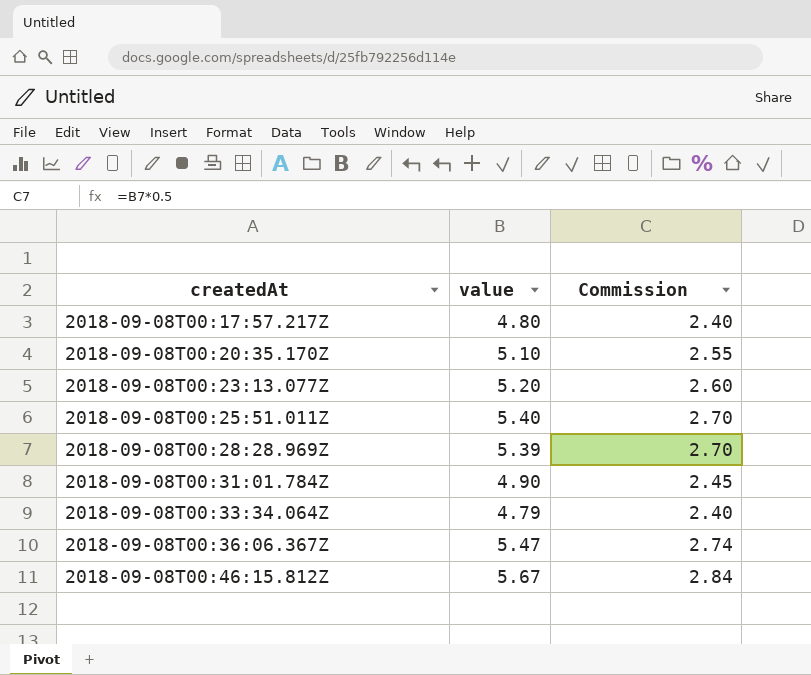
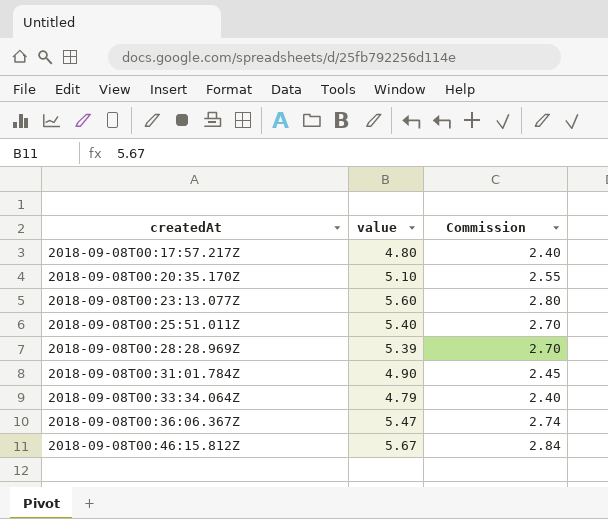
2018-09-08T00:23:13.077Z | value: 5.20 -> 5.60
2018-09-08T00:23:13.077Z | Commission: 2.60 -> 2.80

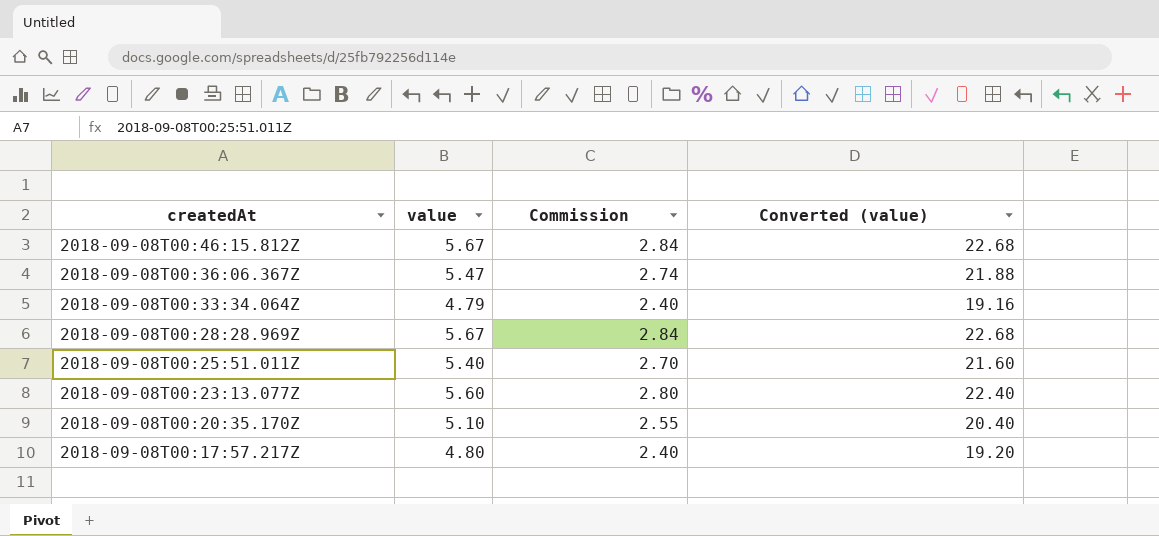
row order: createdAt ascending -> createdAt descending
column Converted (value) | formula: none -> [value] * 4
row 2018-09-08T00:31:01.784Z: 4.90 | 2.45 -> none
2018-09-08T00:28:28.969Z | value: 5.39 -> 5.67
2018-09-08T00:28:28.969Z | Commission: 2.70 -> 2.84

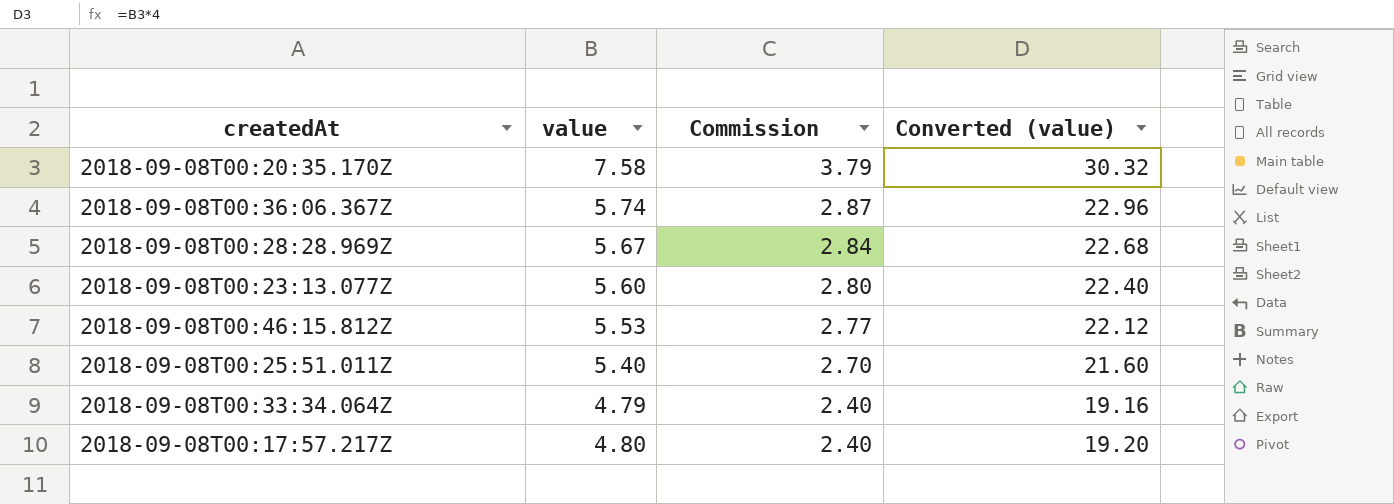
row order: createdAt descending -> Commission descending
2018-09-08T00:20:35.170Z | value: 5.10 -> 7.58
2018-09-08T00:20:35.170Z | Commission: 2.55 -> 3.79
2018-09-08T00:20:35.170Z | Converted (value): 20.40 -> 30.32
2018-09-08T00:36:06.367Z | value: 5.47 -> 5.74
2018-09-08T00:36:06.367Z | Commission: 2.74 -> 2.87
2018-09-08T00:36:06.367Z | Converted (value): 21.88 -> 22.96
2018-09-08T00:46:15.812Z | value: 5.67 -> 5.53
2018-09-08T00:46:15.812Z | Commission: 2.84 -> 2.77
2018-09-08T00:46:15.812Z | Converted (value): 22.68 -> 22.12

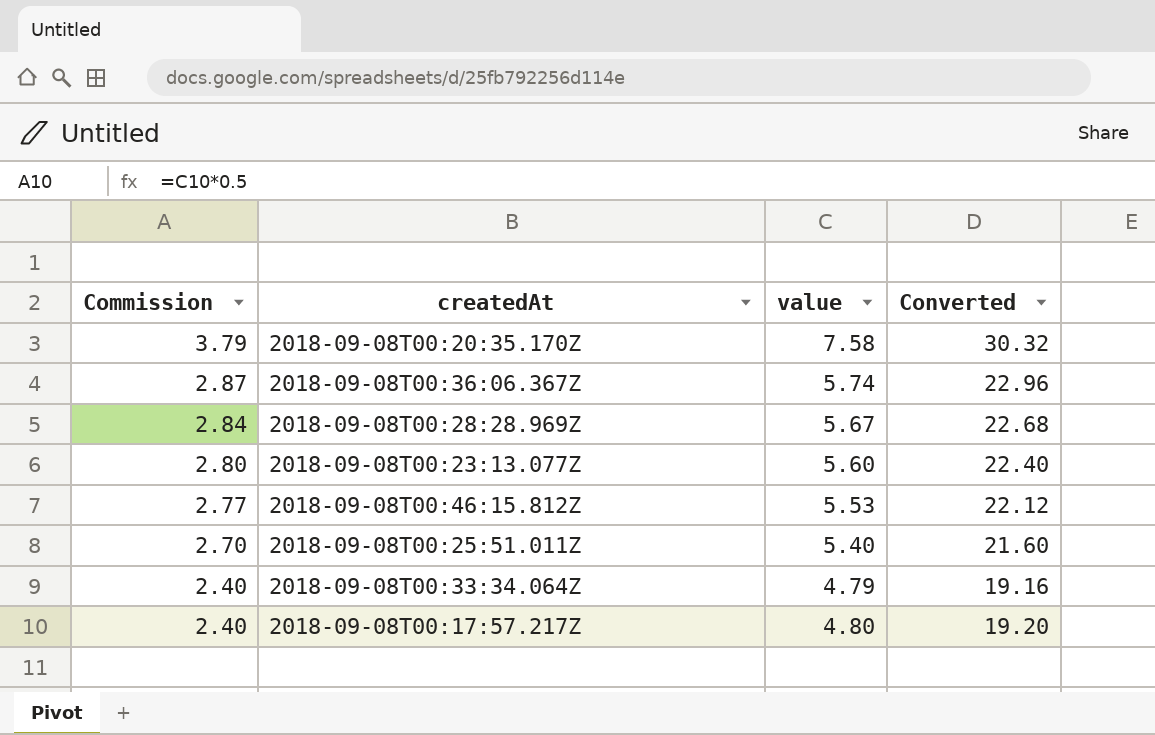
column Commission | position: 3 -> 1
column name: Converted (value) -> Converted

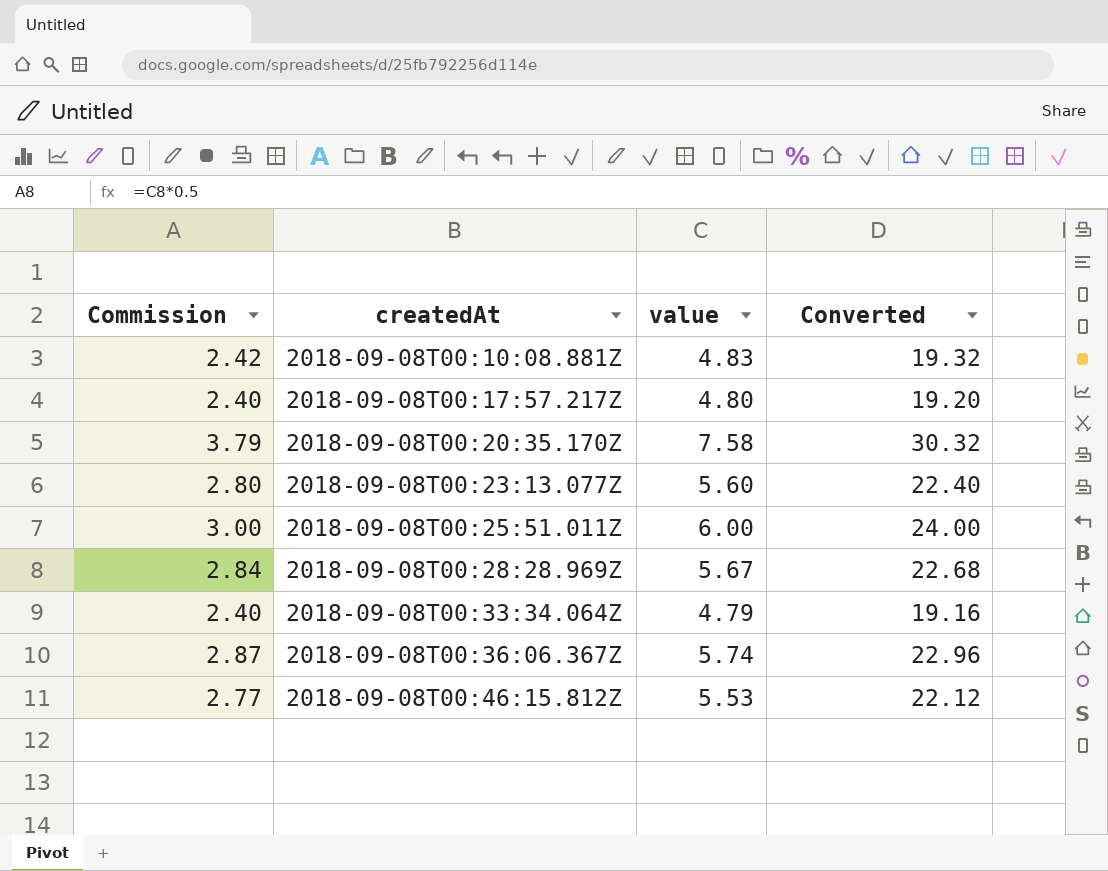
row order: Commission descending -> createdAt ascending
row 2018-09-08T00:10:08.881Z: none -> 2.42 | 4.83 | 19.32
2018-09-08T00:25:51.011Z | Commission: 2.70 -> 3.00
2018-09-08T00:25:51.011Z | value: 5.40 -> 6.00
2018-09-08T00:25:51.011Z | Converted: 21.60 -> 24.00

